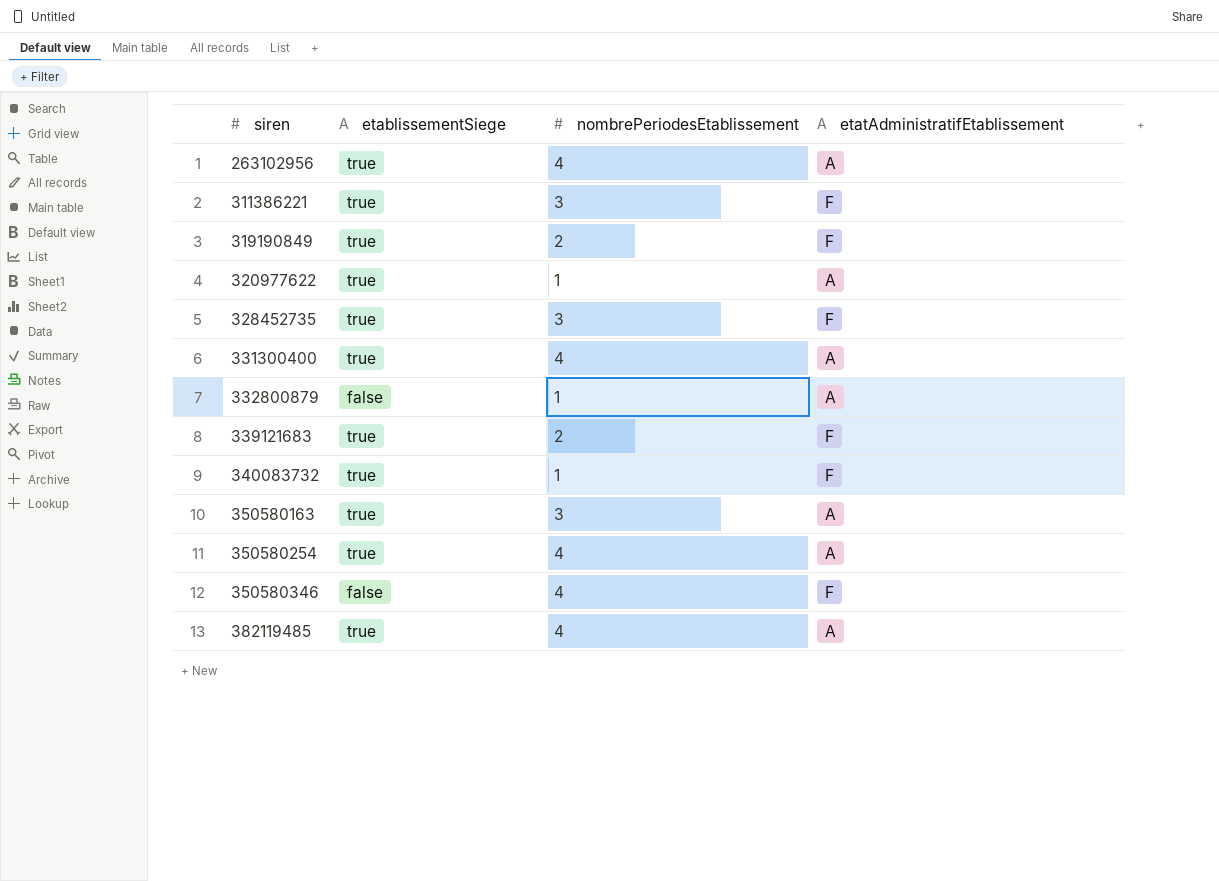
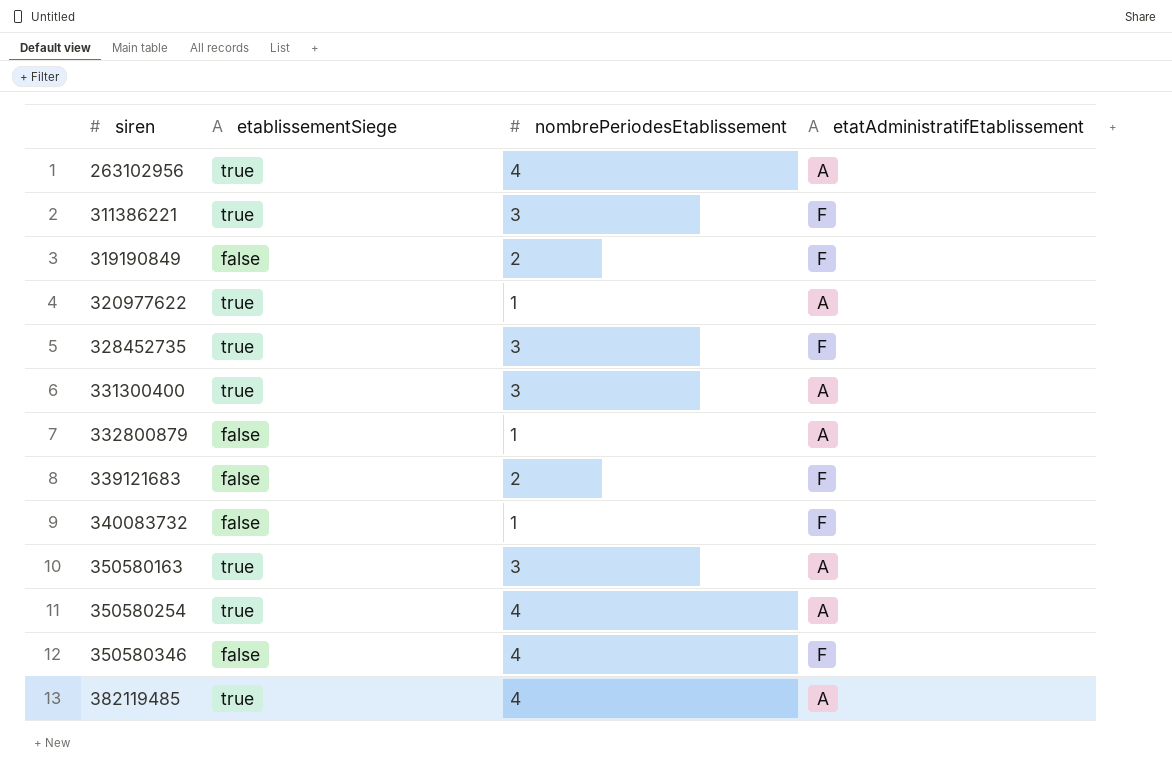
319190849 | etablissementSiege: true -> false
331300400 | nombrePeriodesEtablissement: 4 -> 3
339121683 | etablissementSiege: true -> false
340083732 | etablissementSiege: true -> false

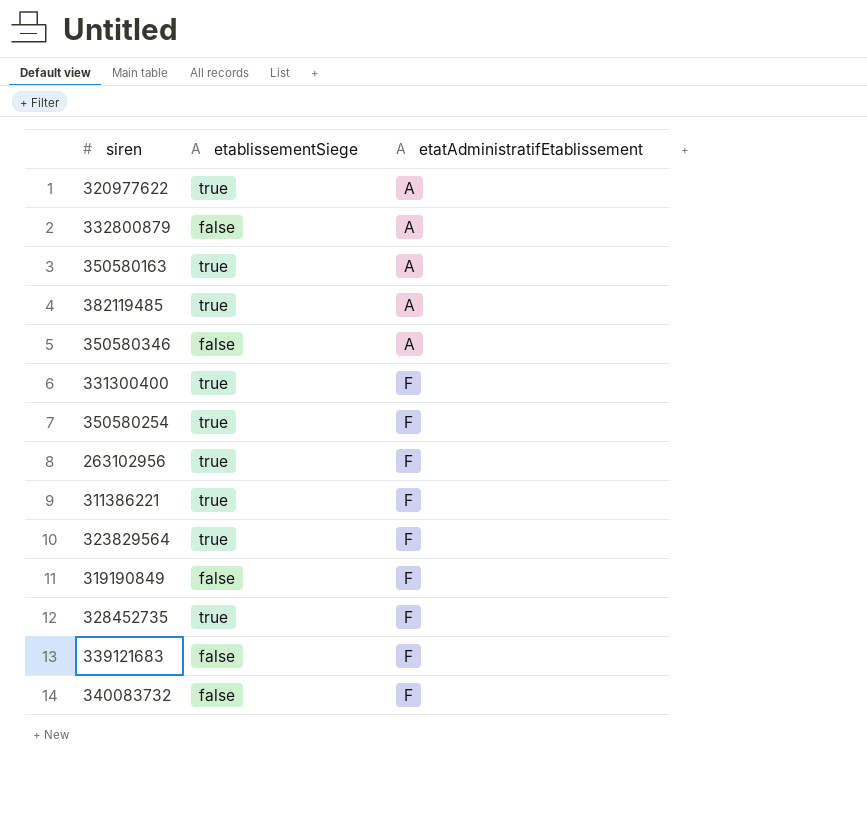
row order: siren ascending -> etatAdministratifEtablissement ascending
column nombrePeriodesEtablissement | position: 3 -> none
350580346 | etatAdministratifEtablissement: F -> A
331300400 | etatAdministratifEtablissement: A -> F
350580254 | etatAdministratifEtablissement: A -> F
263102956 | etatAdministratifEtablissement: A -> F
row 323829564: none -> true | F

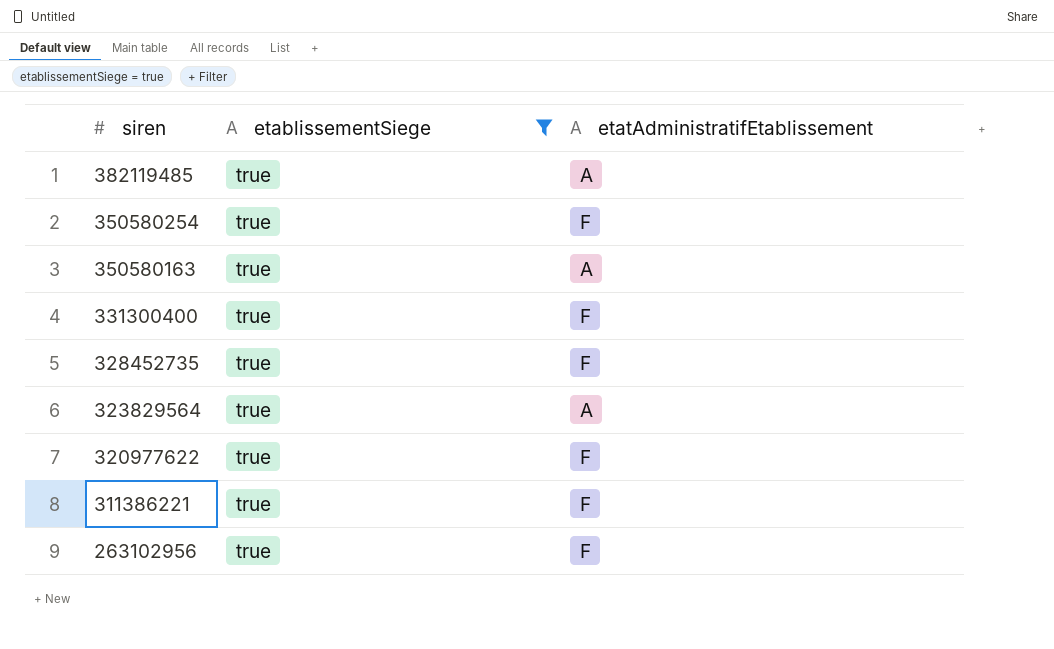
filter: none -> etablissementSiege = true
row order: etatAdministratifEtablissement ascending -> siren descending
323829564 | etatAdministratifEtablissement: F -> A
320977622 | etatAdministratifEtablissement: A -> F

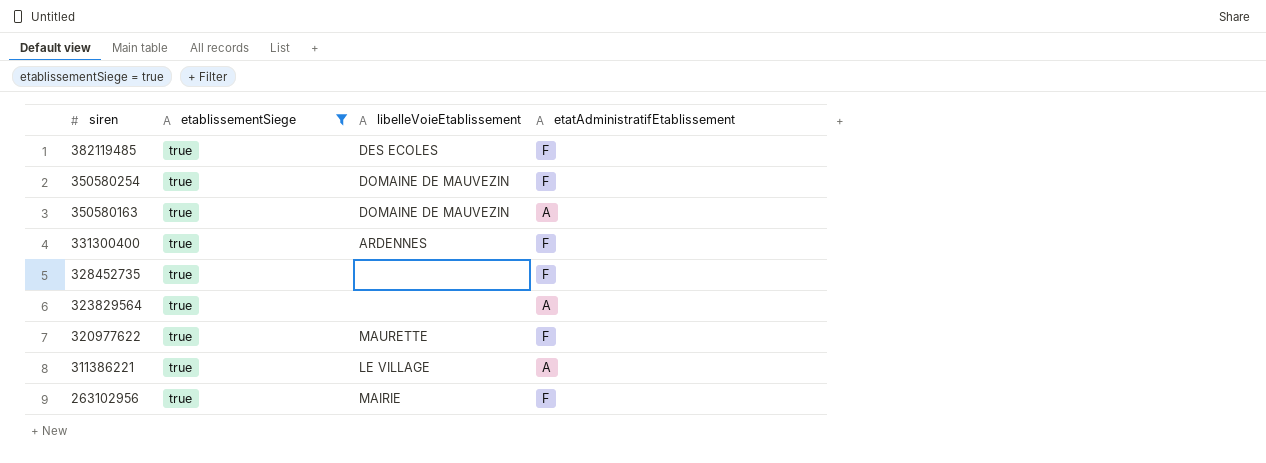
column libelleVoieEtablissement | position: none -> 3
382119485 | etatAdministratifEtablissement: A -> F
311386221 | etatAdministratifEtablissement: F -> A

